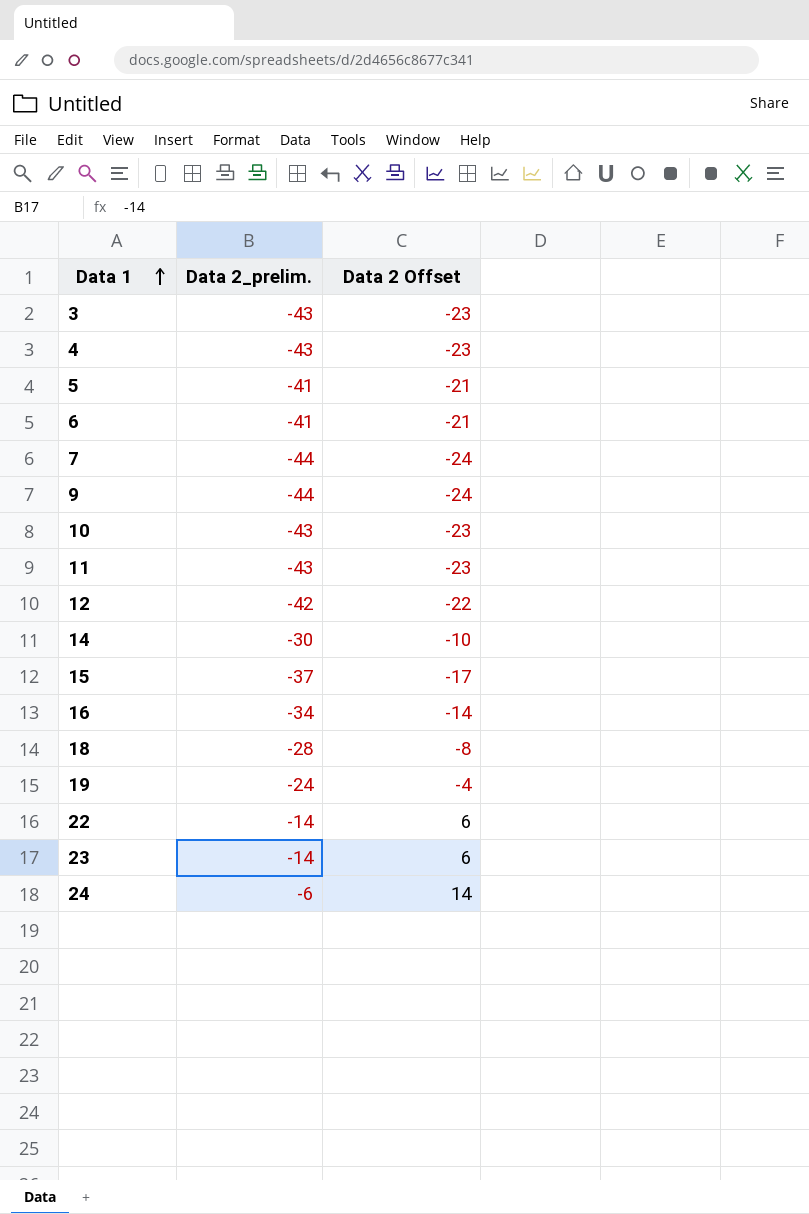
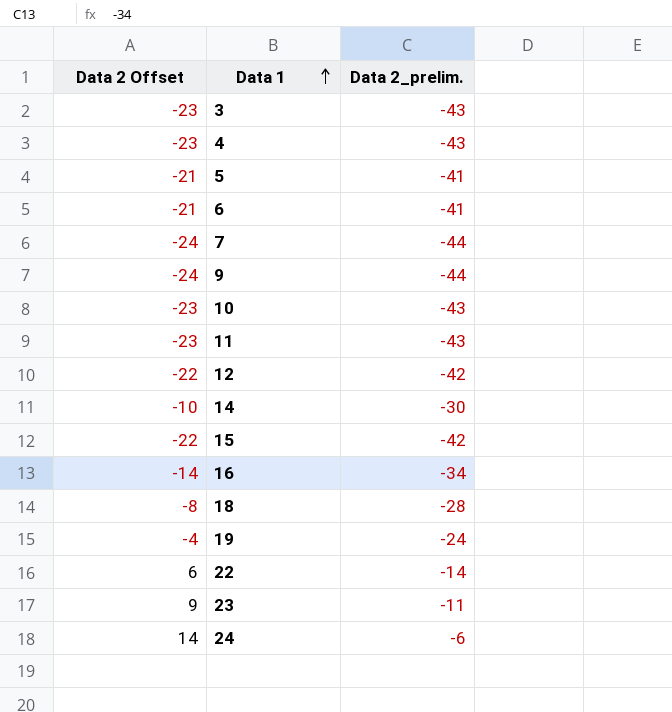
column Data 2 Offset | position: 3 -> 1
15 | Data 2 Offset: -17 -> -22
15 | Data 2_prelim.: -37 -> -42
23 | Data 2 Offset: 6 -> 9
23 | Data 2_prelim.: -14 -> -11

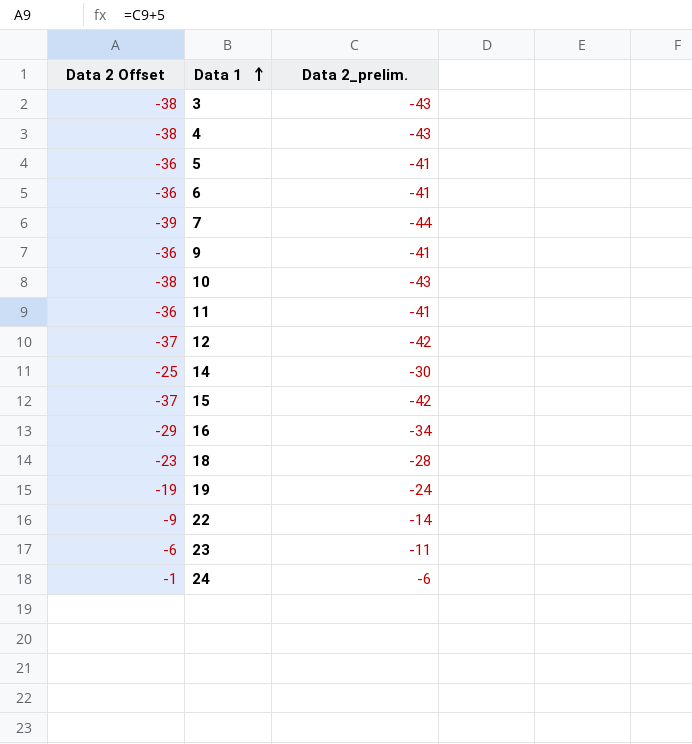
column Data 2 Offset | formula: [Data 2_prelim.] + 20 -> [Data 2_prelim.] + 5
9 | Data 2_prelim.: -44 -> -41
11 | Data 2_prelim.: -43 -> -41

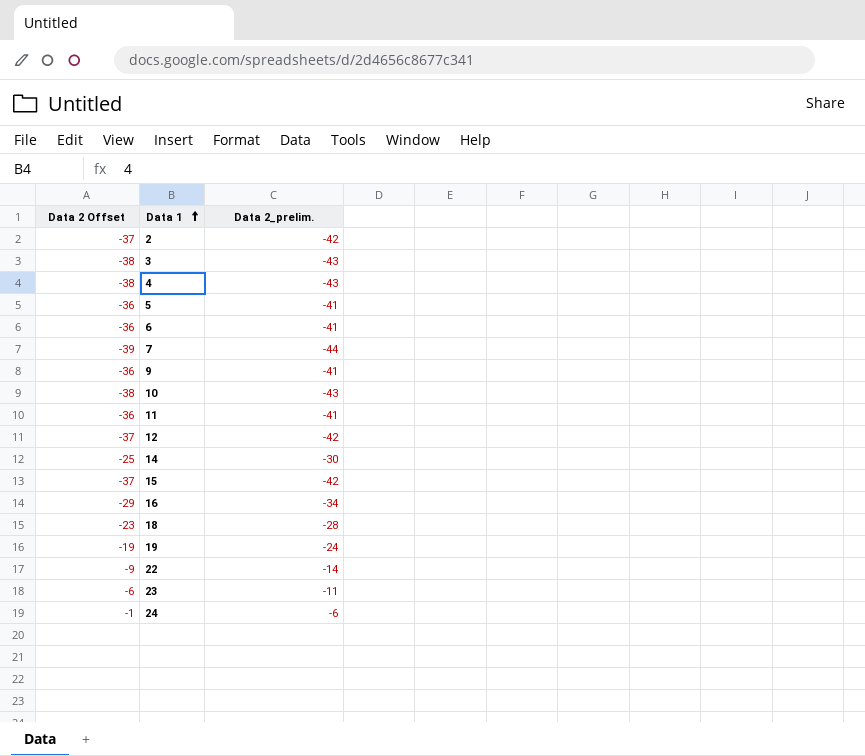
row 2: none -> -37 | -42

